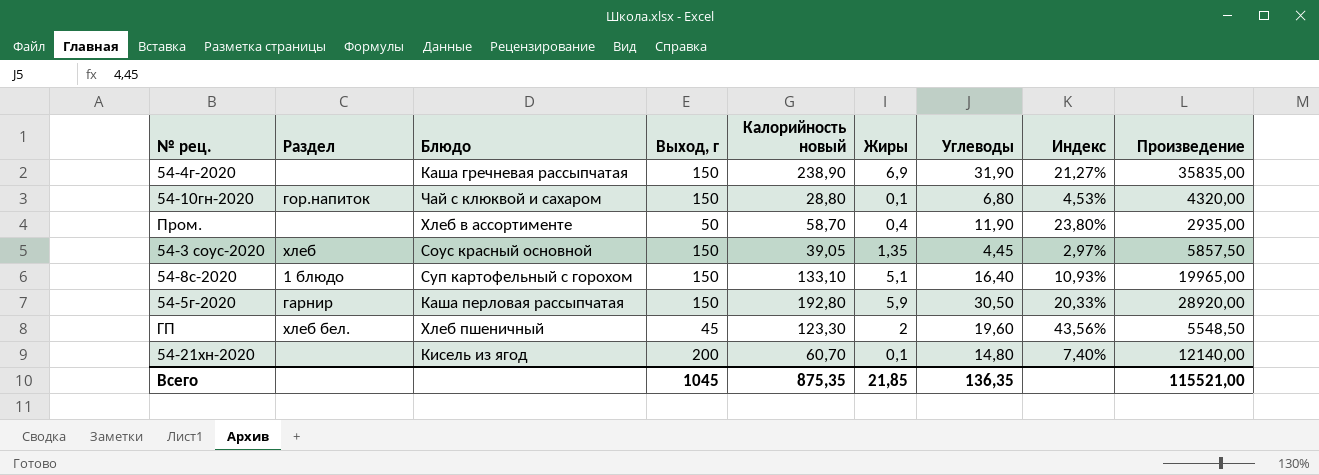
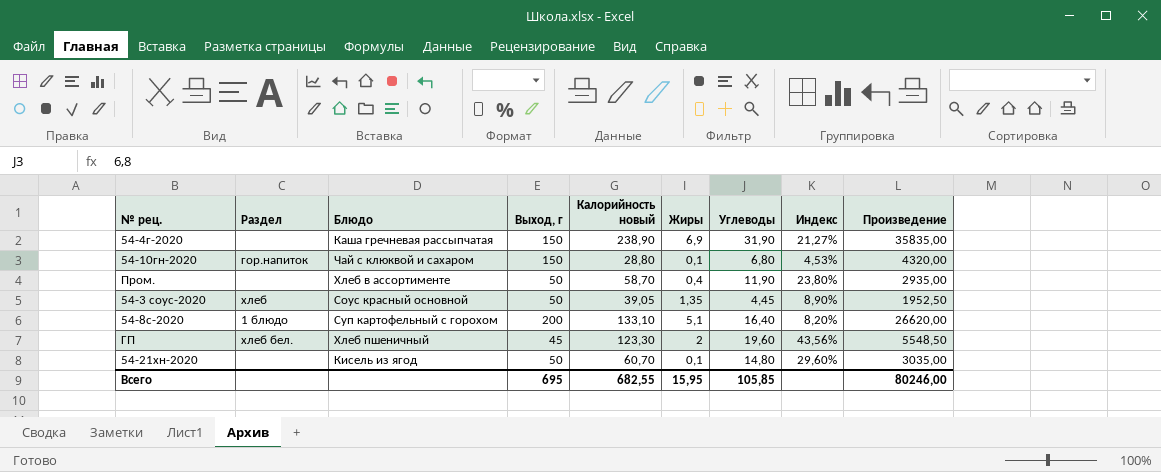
row 54-5г-2020: гарнир | Каша перловая рассыпчатая | 150 | 192,80 | 5,9 | 30,50 | 20,33% | 28920,00 -> none
54-3 соус-2020 | Выход, г: 150 -> 50
54-3 соус-2020 | Индекс: 2,97% -> 8,90%
54-3 соус-2020 | Произведение: 5857,50 -> 1952,50
54-8с-2020 | Выход, г: 150 -> 200
54-8с-2020 | Индекс: 10,93% -> 8,20%
54-8с-2020 | Произведение: 19965,00 -> 26620,00
54-21хн-2020 | Выход, г: 200 -> 50
54-21хн-2020 | Индекс: 7,40% -> 29,60%
54-21хн-2020 | Произведение: 12140,00 -> 3035,00
Всего | Выход, г: 1045 -> 695
Всего | Калорийность новый: 875,35 -> 682,55
Всего | Жиры: 21,85 -> 15,95
Всего | Углеводы: 136,35 -> 105,85
Всего | Произведение: 115521,00 -> 80246,00

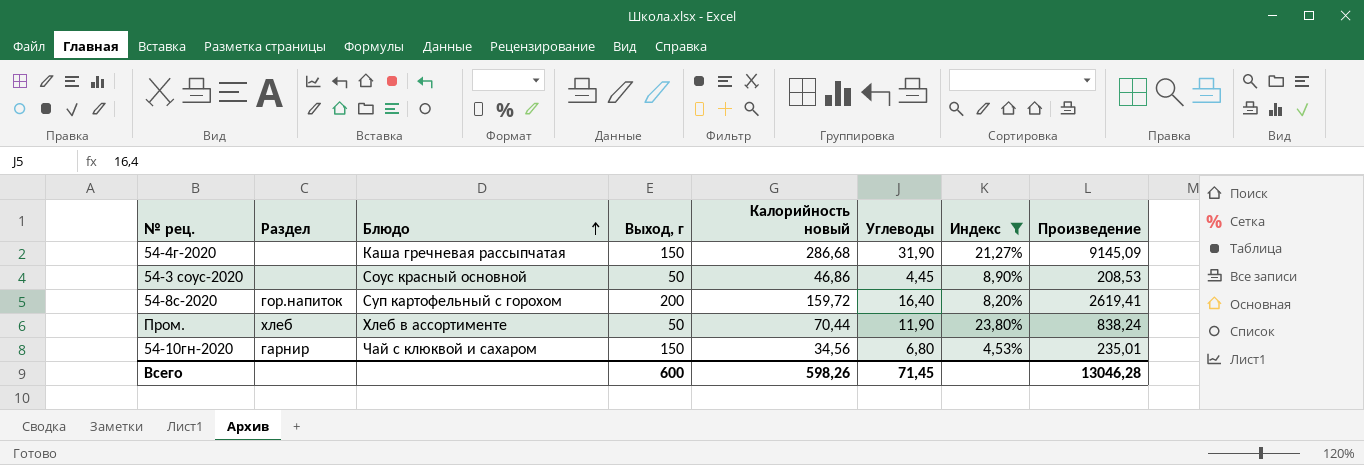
filter: none -> Индекс <= 23,80%
row order: none -> Блюдо ascending
column Жиры | position: 6 -> none
column Произведение | formula: [Выход, г] * [Калорийность новый] -> [Калорийность новый] * [Углеводы]
54-4г-2020 | Калорийность новый: 238,90 -> 286,68
54-3 соус-2020 | Раздел: хлеб -> none
54-3 соус-2020 | Калорийность новый: 39,05 -> 46,86
54-8с-2020 | Раздел: 1 блюдо -> гор.напиток
54-8с-2020 | Калорийность новый: 133,10 -> 159,72
Пром. | Раздел: none -> хлеб
Пром. | Калорийность новый: 58,70 -> 70,44
54-10гн-2020 | Раздел: гор.напиток -> гарнир
54-10гн-2020 | Калорийность новый: 28,80 -> 34,56
Всего | Выход, г: 695 -> 600
Всего | Калорийность новый: 682,55 -> 598,26
Всего | Углеводы: 105,85 -> 71,45
Всего | Произведение: 80246,00 -> 13046,28

